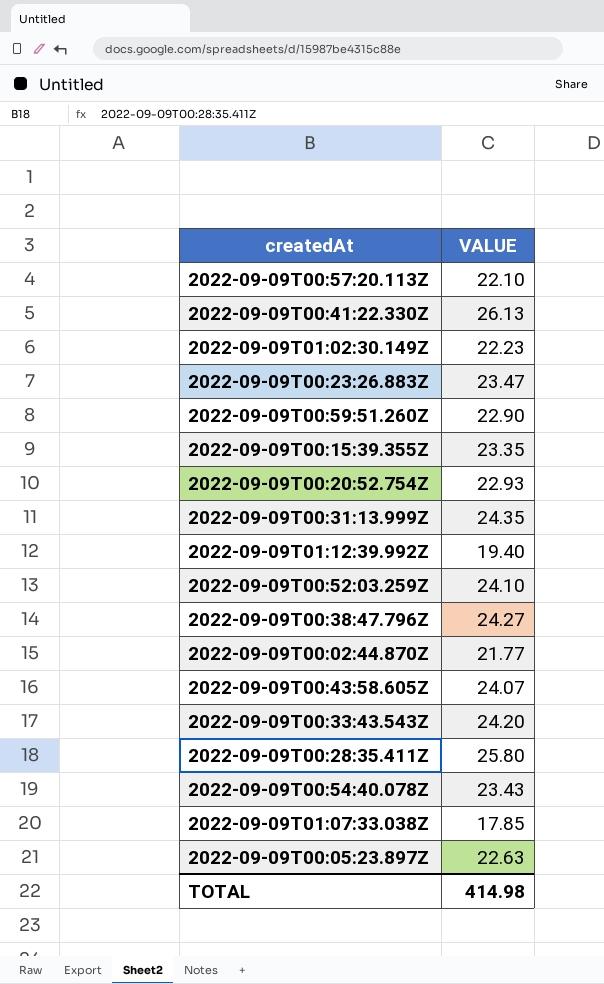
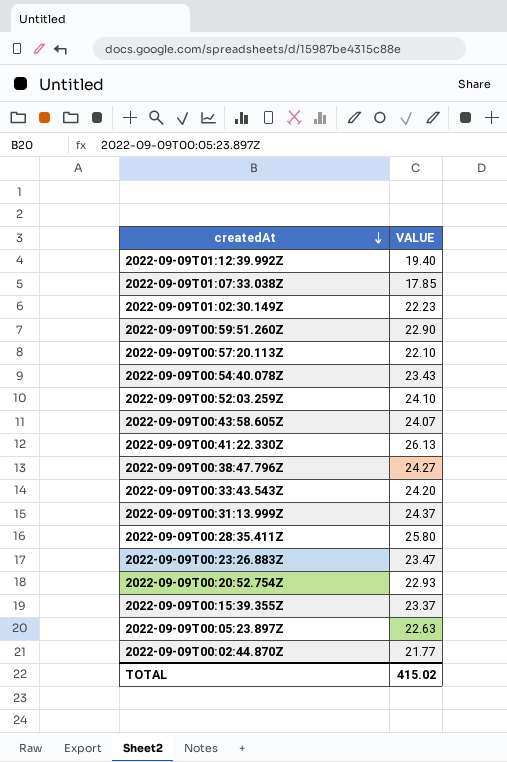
row order: none -> createdAt descending
2022-09-09T00:31:13.999Z | VALUE: 24.35 -> 24.37
2022-09-09T00:15:39.355Z | VALUE: 23.35 -> 23.37
TOTAL | VALUE: 414.98 -> 415.02

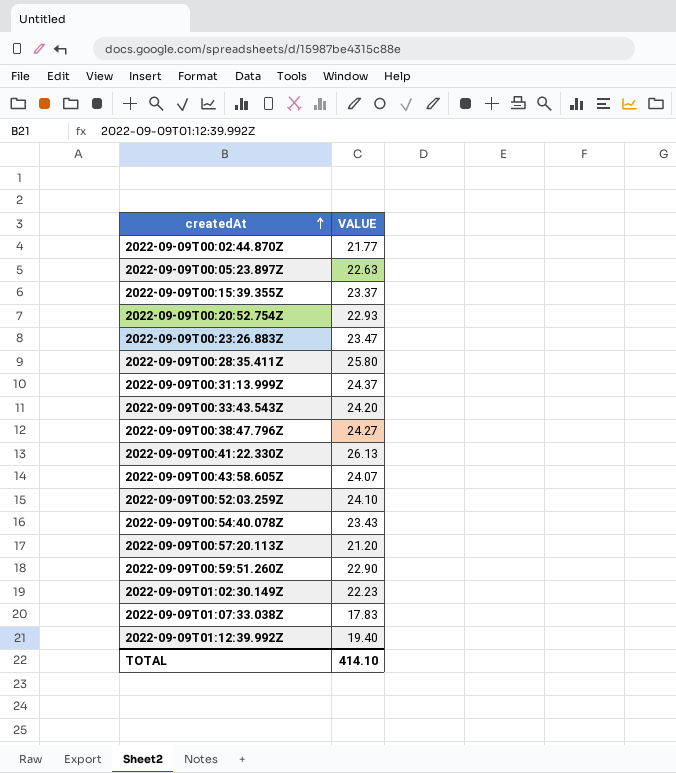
row order: createdAt descending -> createdAt ascending
2022-09-09T00:57:20.113Z | VALUE: 22.10 -> 21.20
2022-09-09T01:07:33.038Z | VALUE: 17.85 -> 17.83
TOTAL | VALUE: 415.02 -> 414.10

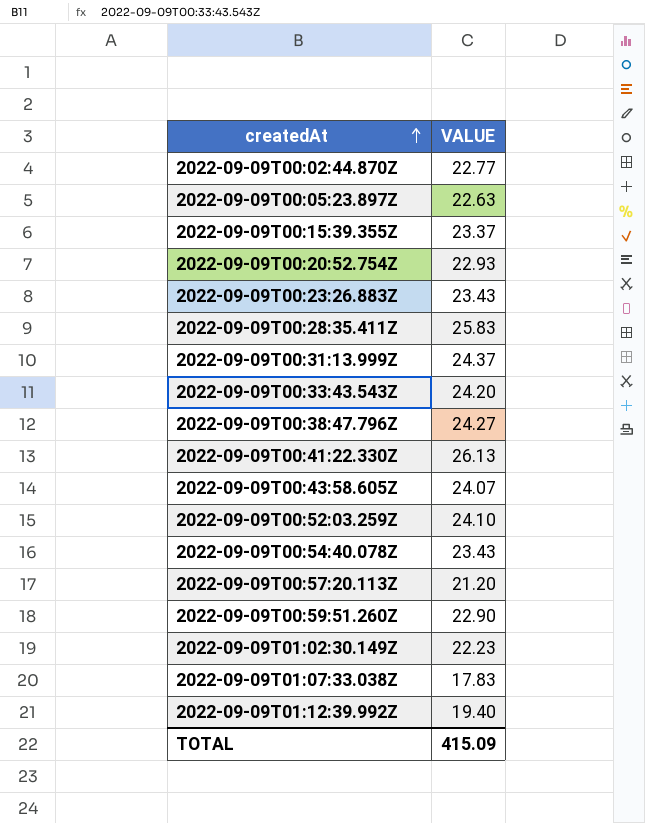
2022-09-09T00:02:44.870Z | VALUE: 21.77 -> 22.77
2022-09-09T00:23:26.883Z | VALUE: 23.47 -> 23.43
2022-09-09T00:28:35.411Z | VALUE: 25.80 -> 25.83
TOTAL | VALUE: 414.10 -> 415.09

